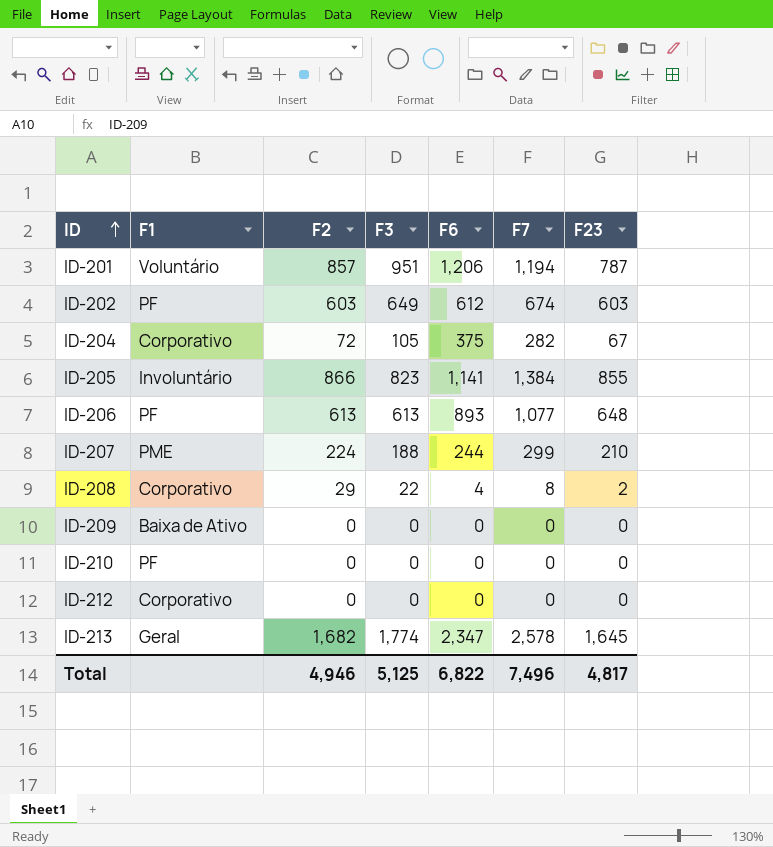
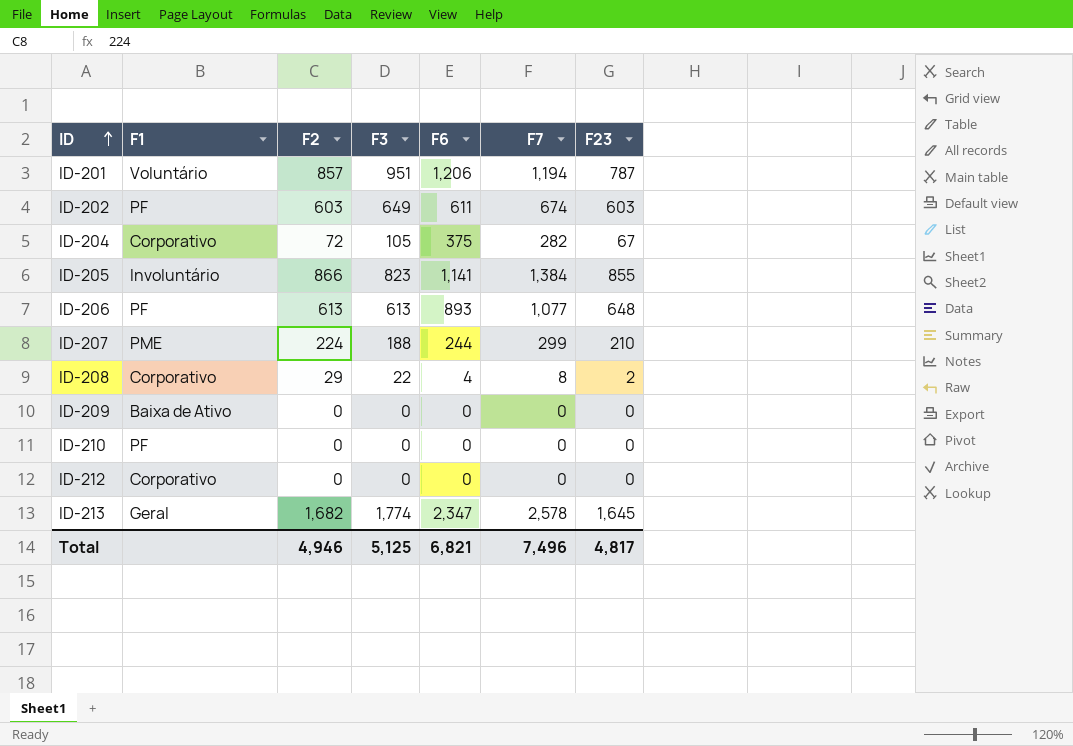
ID-202 | F6: 612 -> 611
Total | F6: 6,822 -> 6,821

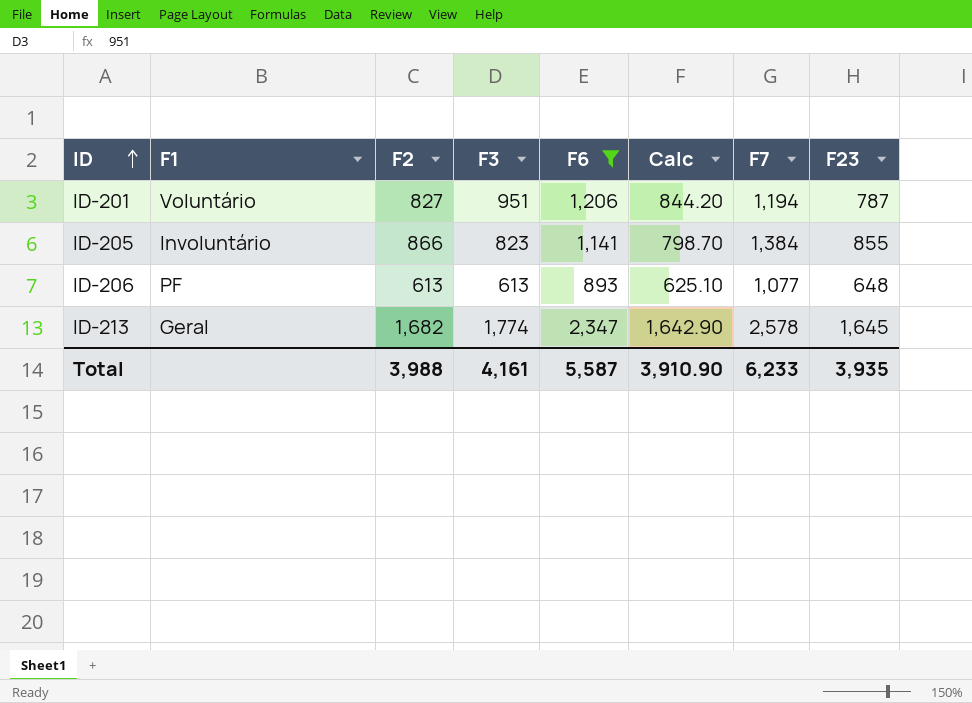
filter: none -> F6 >= 893
column Calc | formula: none -> [F6] * 0.7
ID-201 | F2: 857 -> 827
Total | F2: 4,946 -> 3,988
Total | F3: 5,125 -> 4,161
Total | F6: 6,821 -> 5,587
Total | F7: 7,496 -> 6,233
Total | F23: 4,817 -> 3,935

